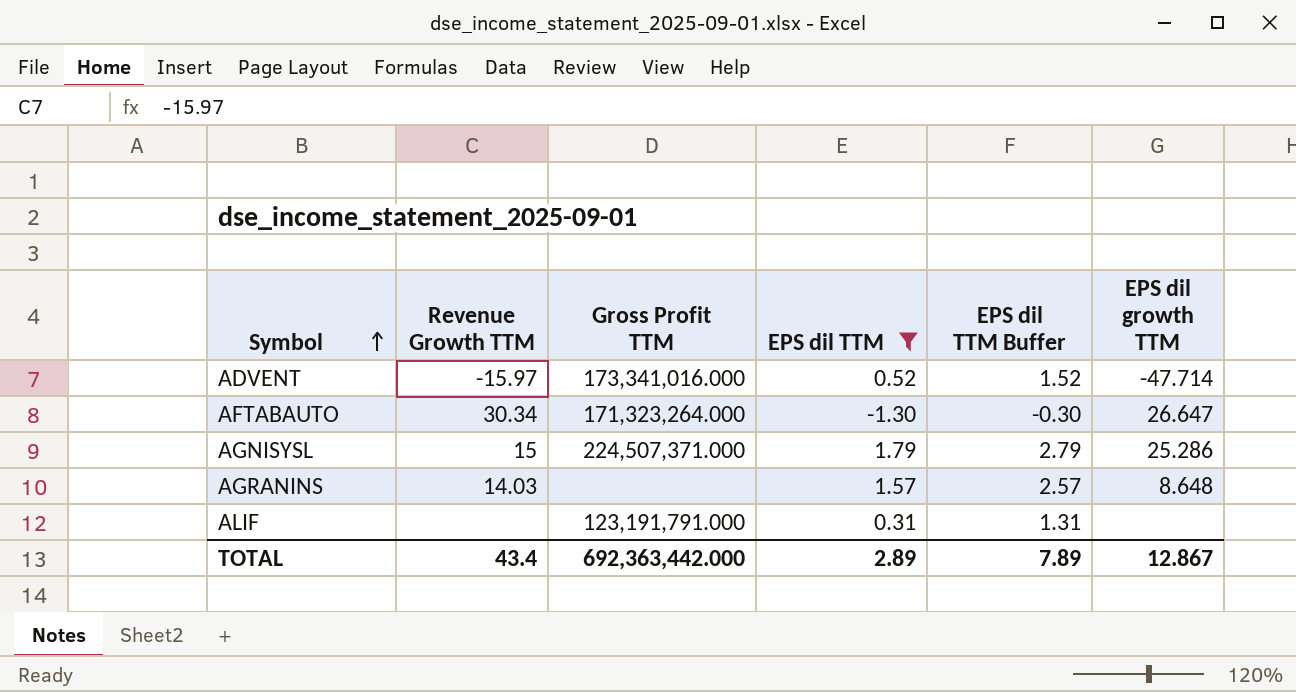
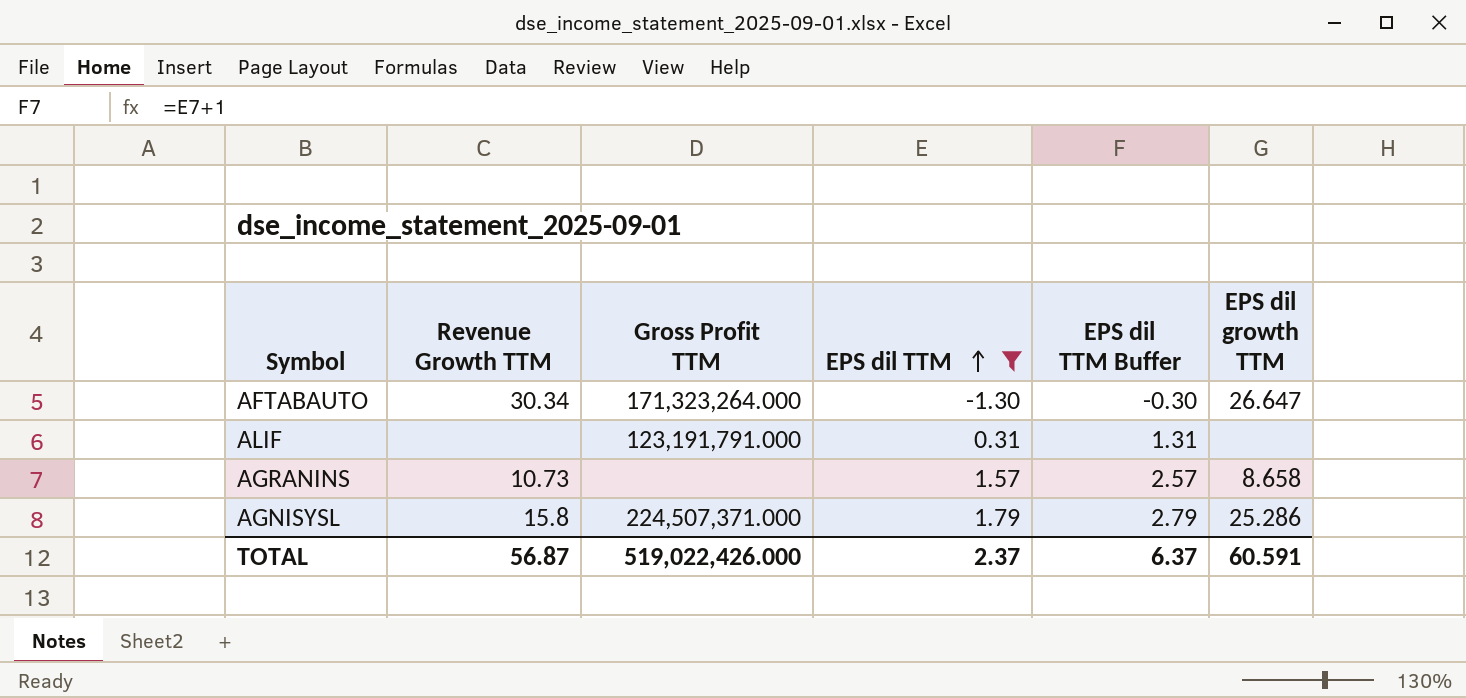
row order: Symbol ascending -> EPS dil TTM ascending
row ADVENT: -15.97 | 173,341,016.000 | 0.52 | 1.52 | -47.714 -> none
AGRANINS | Revenue Growth TTM: 14.03 -> 10.73
AGRANINS | EPS dil growth TTM: 8.648 -> 8.658
AGNISYSL | Revenue Growth TTM: 15 -> 15.8
TOTAL | Revenue Growth TTM: 43.4 -> 56.87
TOTAL | Gross Profit TTM: 692,363,442.000 -> 519,022,426.000
TOTAL | EPS dil TTM: 2.89 -> 2.37
TOTAL | EPS dil TTM Buffer: 7.89 -> 6.37
TOTAL | EPS dil growth TTM: 12.867 -> 60.591

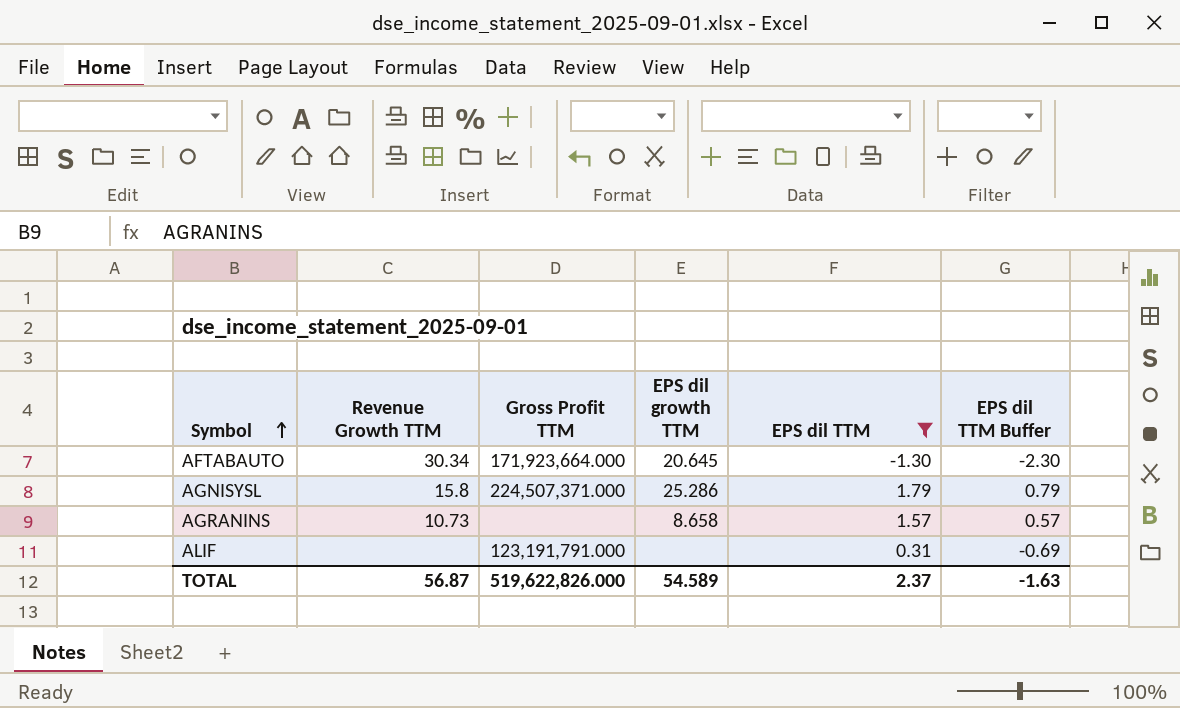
row order: EPS dil TTM ascending -> Symbol ascending
column EPS dil growth TTM | position: 6 -> 4
column EPS dil TTM Buffer | formula: [EPS dil TTM] + 1 -> [EPS dil TTM] - 1
AFTABAUTO | Gross Profit TTM: 171,323,264.000 -> 171,923,664.000
AFTABAUTO | EPS dil growth TTM: 26.647 -> 20.645
TOTAL | Gross Profit TTM: 519,022,426.000 -> 519,622,826.000
TOTAL | EPS dil growth TTM: 60.591 -> 54.589
TOTAL | EPS dil TTM Buffer: 6.37 -> -1.63

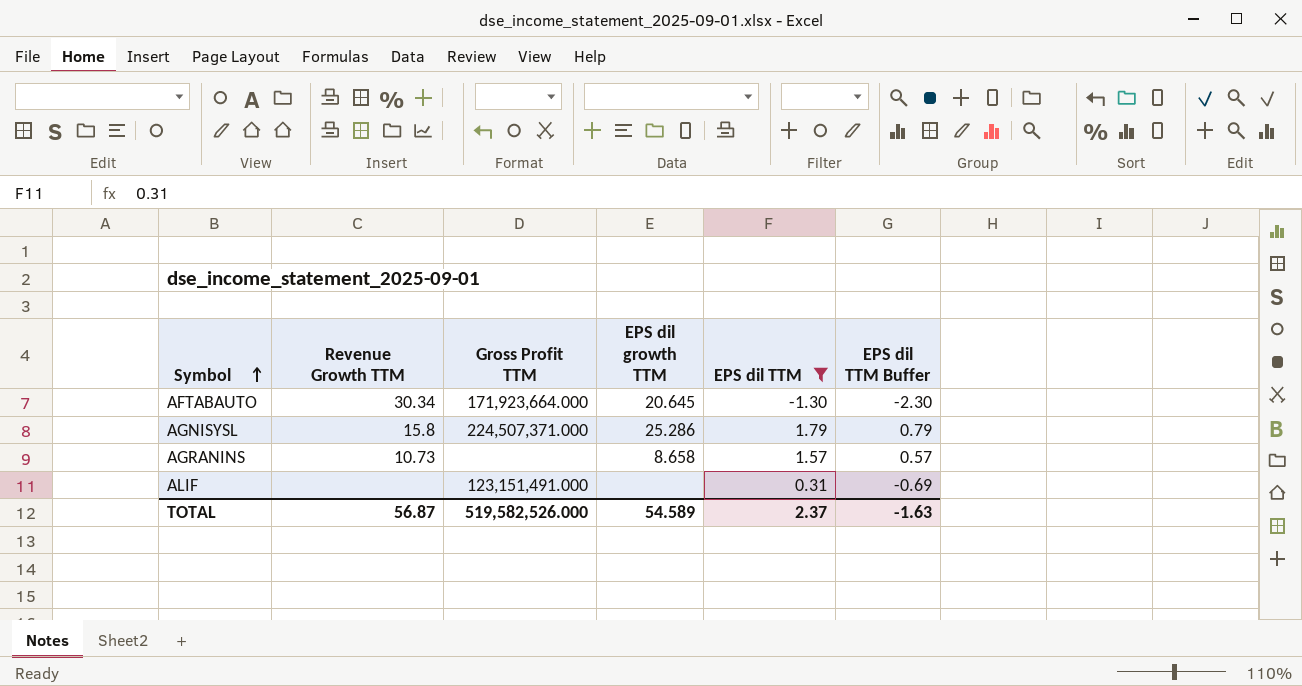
ALIF | Gross Profit TTM: 123,191,791.000 -> 123,151,491.000
TOTAL | Gross Profit TTM: 519,622,826.000 -> 519,582,526.000

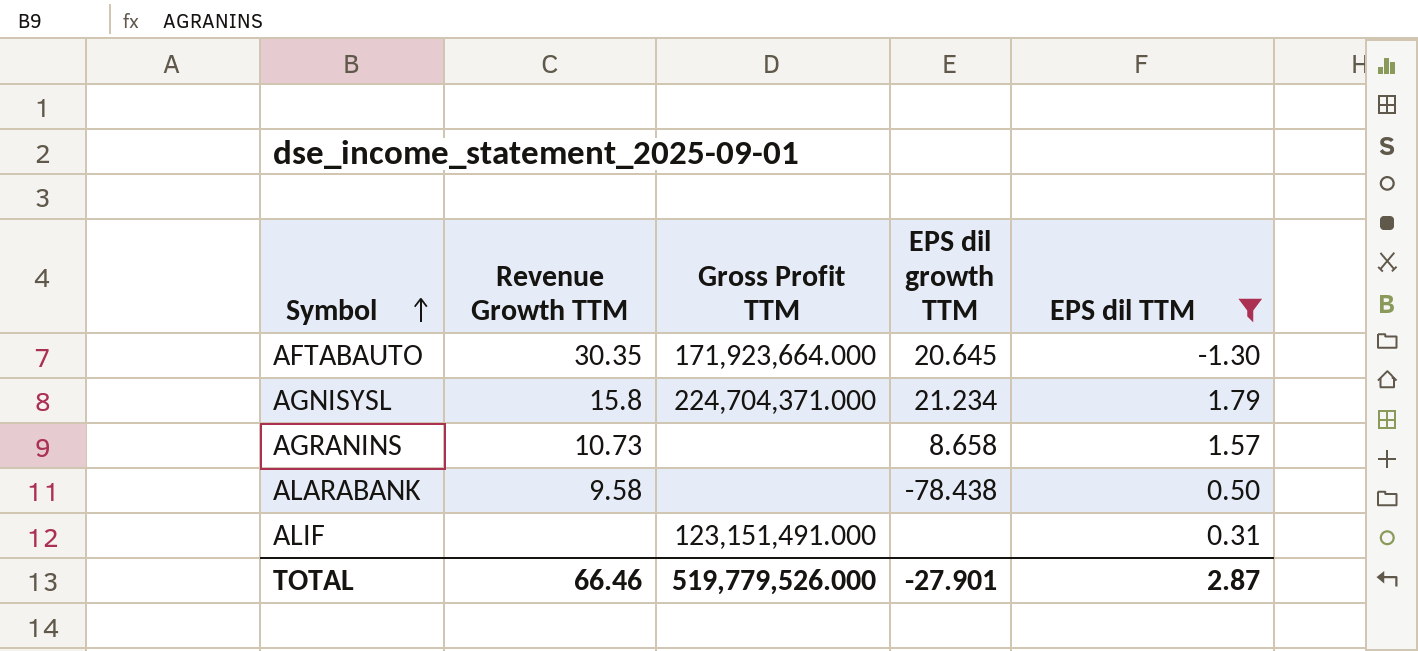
column EPS dil TTM Buffer | formula: [EPS dil TTM] - 1 -> none
AFTABAUTO | Revenue Growth TTM: 30.34 -> 30.35
AGNISYSL | Gross Profit TTM: 224,507,371.000 -> 224,704,371.000
AGNISYSL | EPS dil growth TTM: 25.286 -> 21.234
row ALARABANK: none -> 9.58 | none | -78.438 | 0.50
TOTAL | Revenue Growth TTM: 56.87 -> 66.46
TOTAL | Gross Profit TTM: 519,582,526.000 -> 519,779,526.000
TOTAL | EPS dil growth TTM: 54.589 -> -27.901
TOTAL | EPS dil TTM: 2.37 -> 2.87

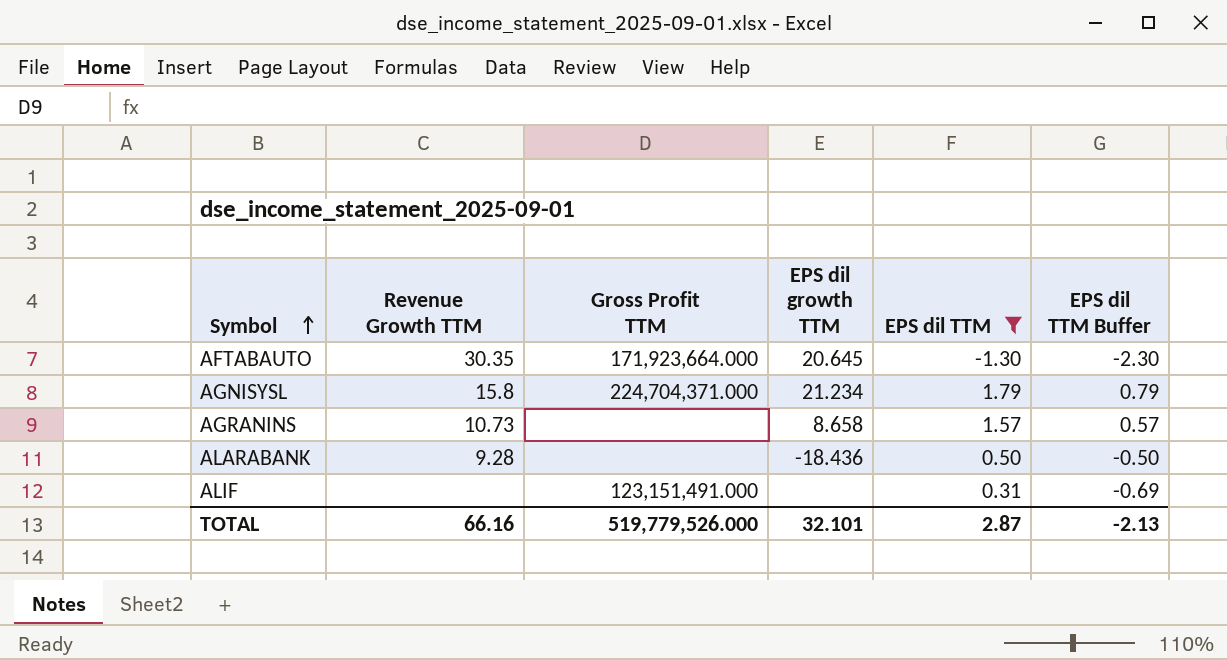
column EPS dil TTM Buffer | formula: none -> [EPS dil TTM] - 1
ALARABANK | Revenue Growth TTM: 9.58 -> 9.28
ALARABANK | EPS dil growth TTM: -78.438 -> -18.436
TOTAL | Revenue Growth TTM: 66.46 -> 66.16
TOTAL | EPS dil growth TTM: -27.901 -> 32.101

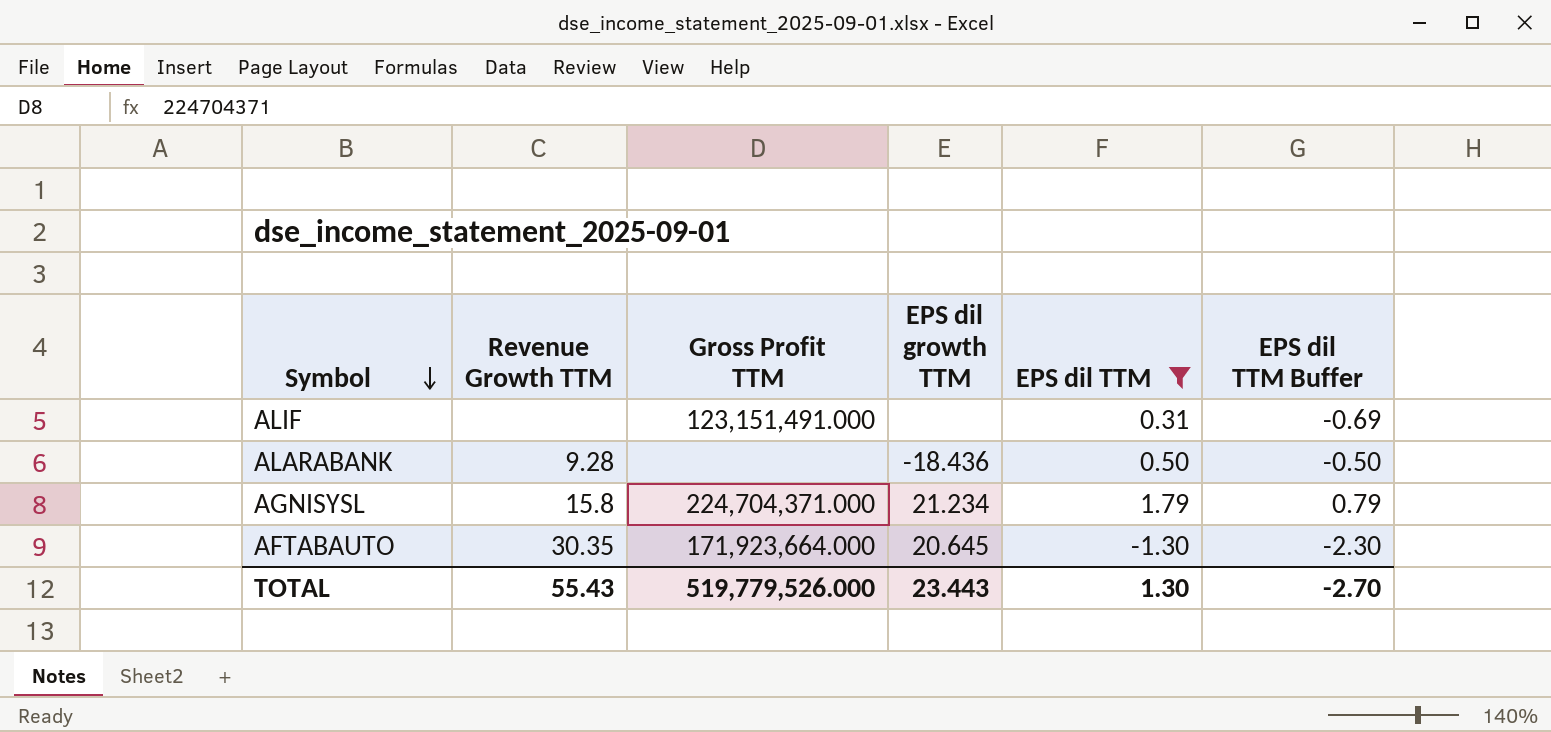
row order: Symbol ascending -> Symbol descending
row AGRANINS: 10.73 | none | 8.658 | 1.57 | 0.57 -> none
TOTAL | Revenue Growth TTM: 66.16 -> 55.43
TOTAL | EPS dil growth TTM: 32.101 -> 23.443
TOTAL | EPS dil TTM: 2.87 -> 1.30
TOTAL | EPS dil TTM Buffer: -2.13 -> -2.70

